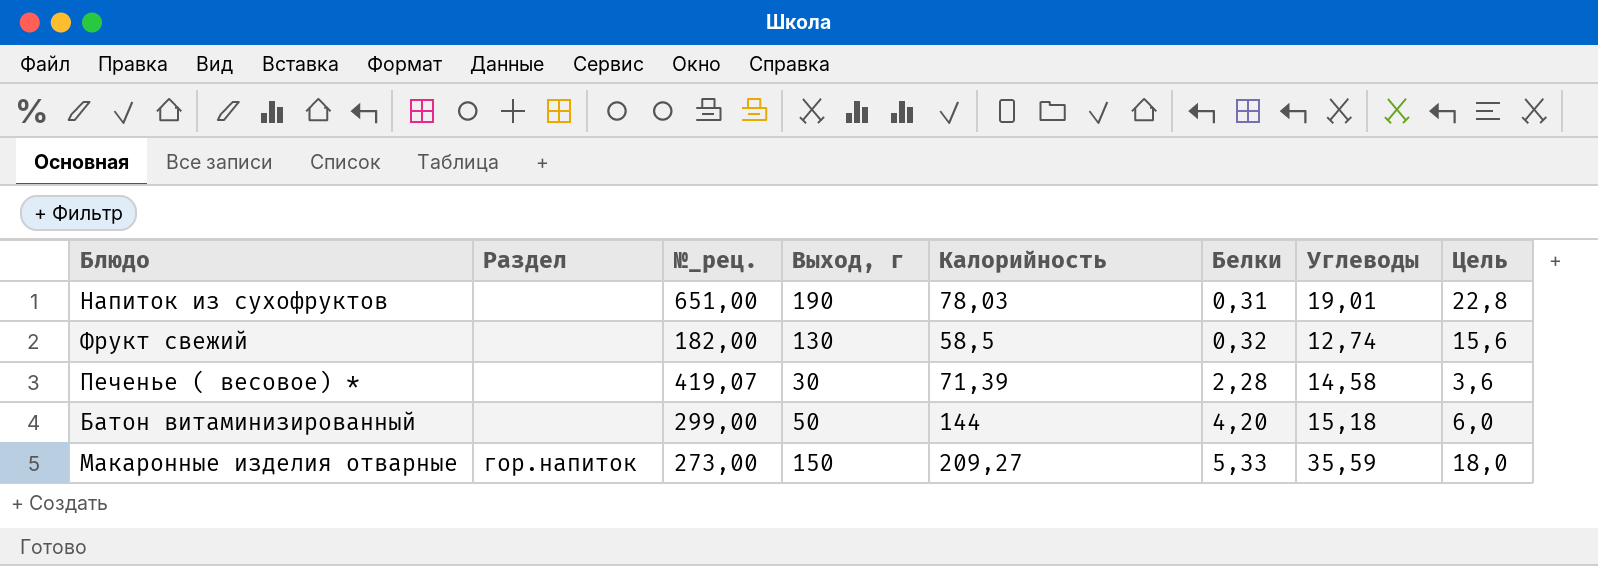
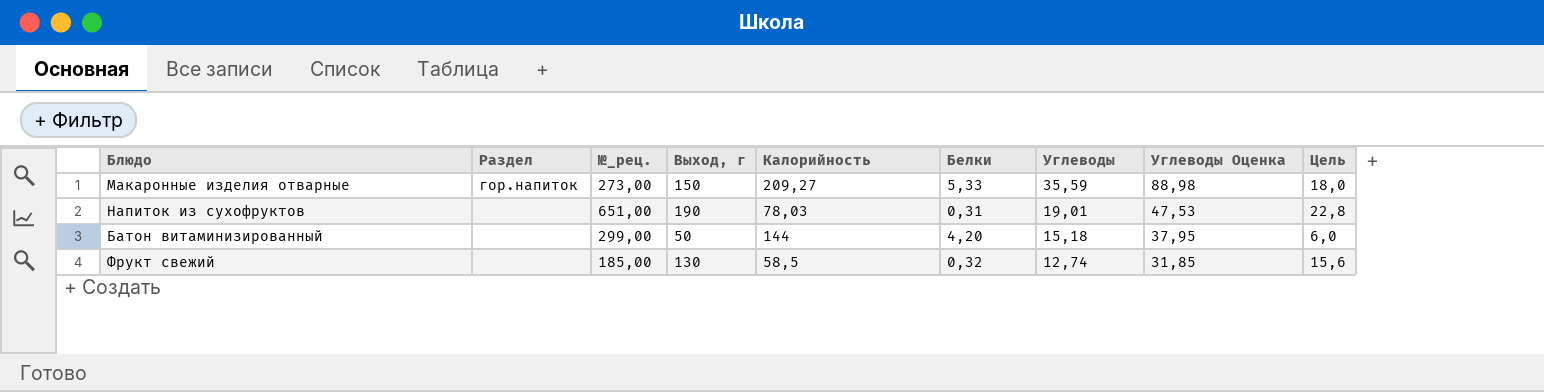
row order: Белки ascending -> Углеводы descending
column Углеводы Оценка | formula: none -> [Углеводы] * 2,5
row Печенье ( весовое) *: none | 419,07 | 30 | 71,39 | 2,28 | 14,58 | 3,6 -> none
Фрукт свежий | №_рец.: 182,00 -> 185,00

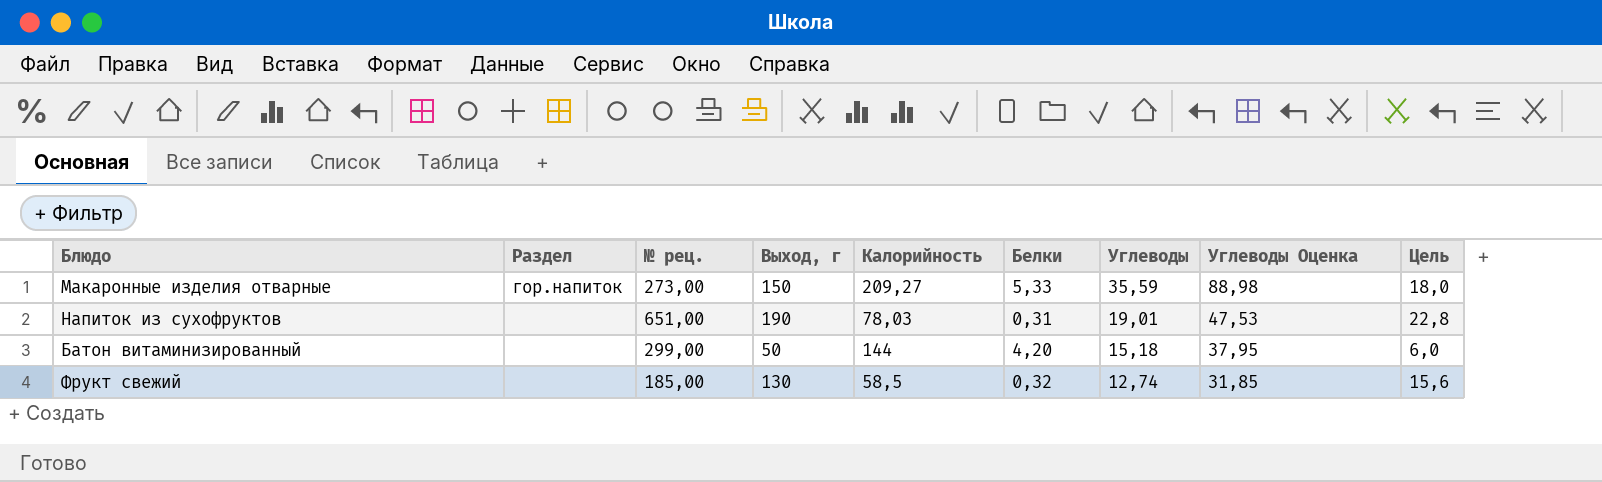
column name: №_рец. -> № рец.

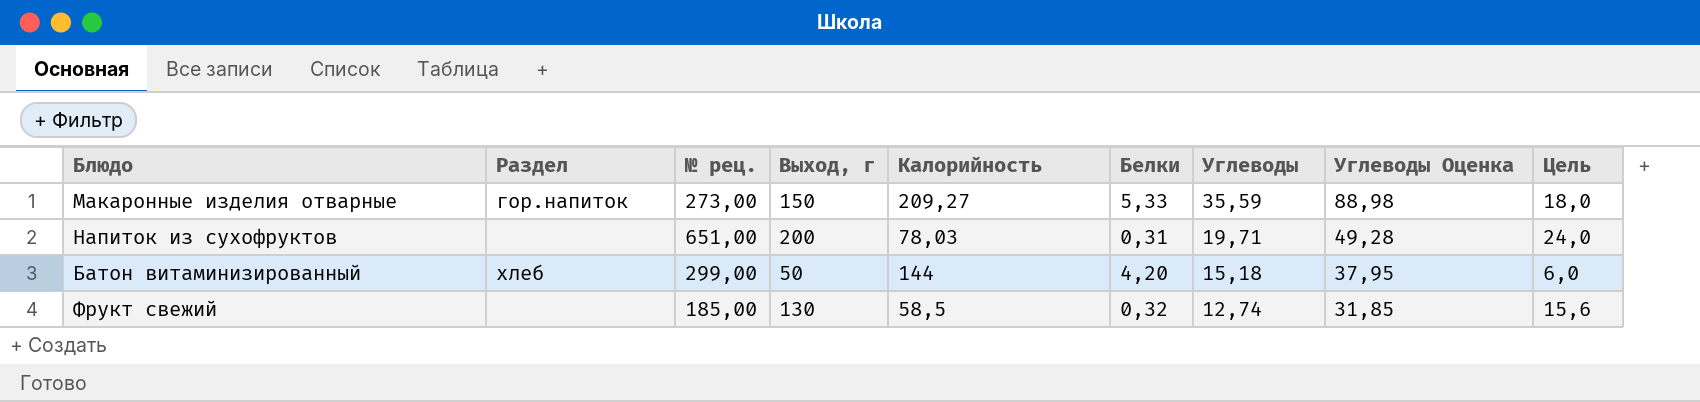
Напиток из сухофруктов | Выход, г: 190 -> 200
Напиток из сухофруктов | Углеводы: 19,01 -> 19,71
Напиток из сухофруктов | Углеводы Оценка: 47,53 -> 49,28
Напиток из сухофруктов | Цель: 22,8 -> 24,0
Батон витаминизированный | Раздел: none -> хлеб

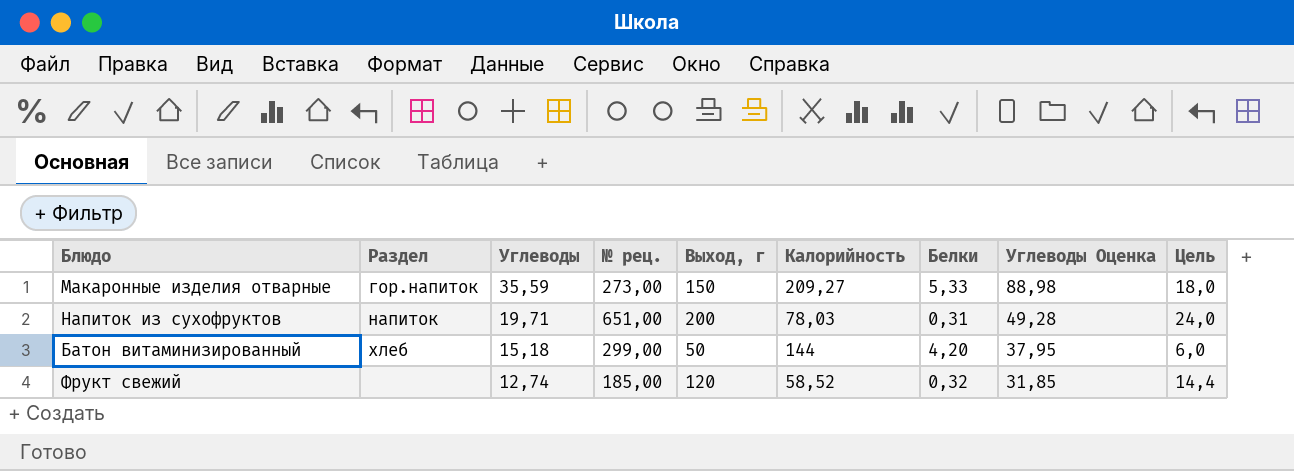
column Углеводы | position: 7 -> 3
Напиток из сухофруктов | Раздел: none -> напиток
Фрукт свежий | Выход, г: 130 -> 120
Фрукт свежий | Калорийность: 58,5 -> 58,52
Фрукт свежий | Цель: 15,6 -> 14,4

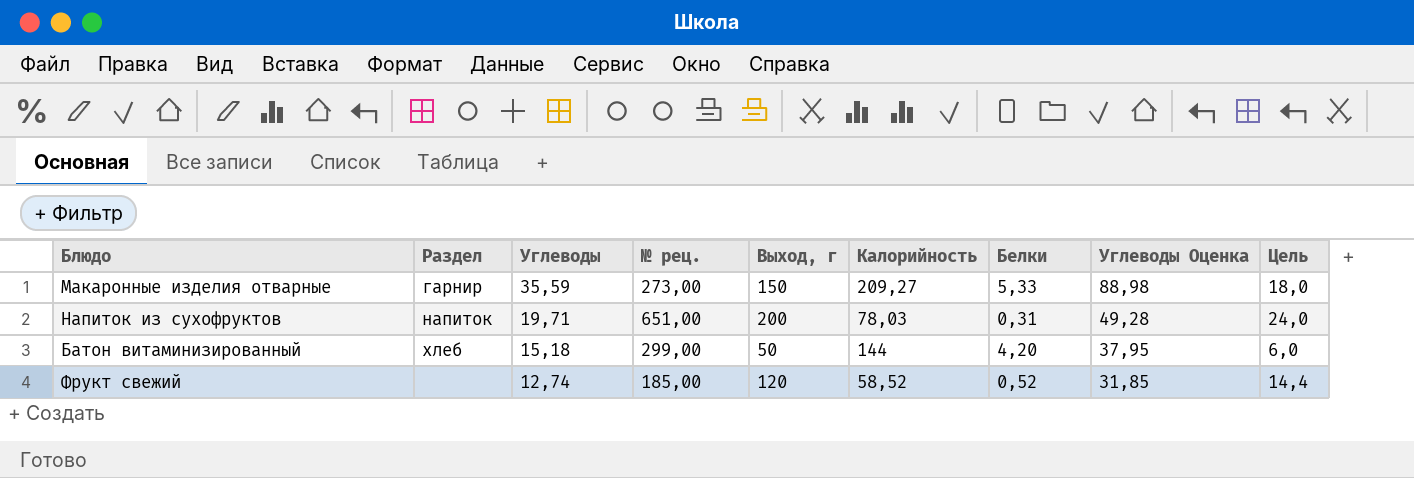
Макаронные изделия отварные | Раздел: гор.напиток -> гарнир
Фрукт свежий | Белки: 0,32 -> 0,52

